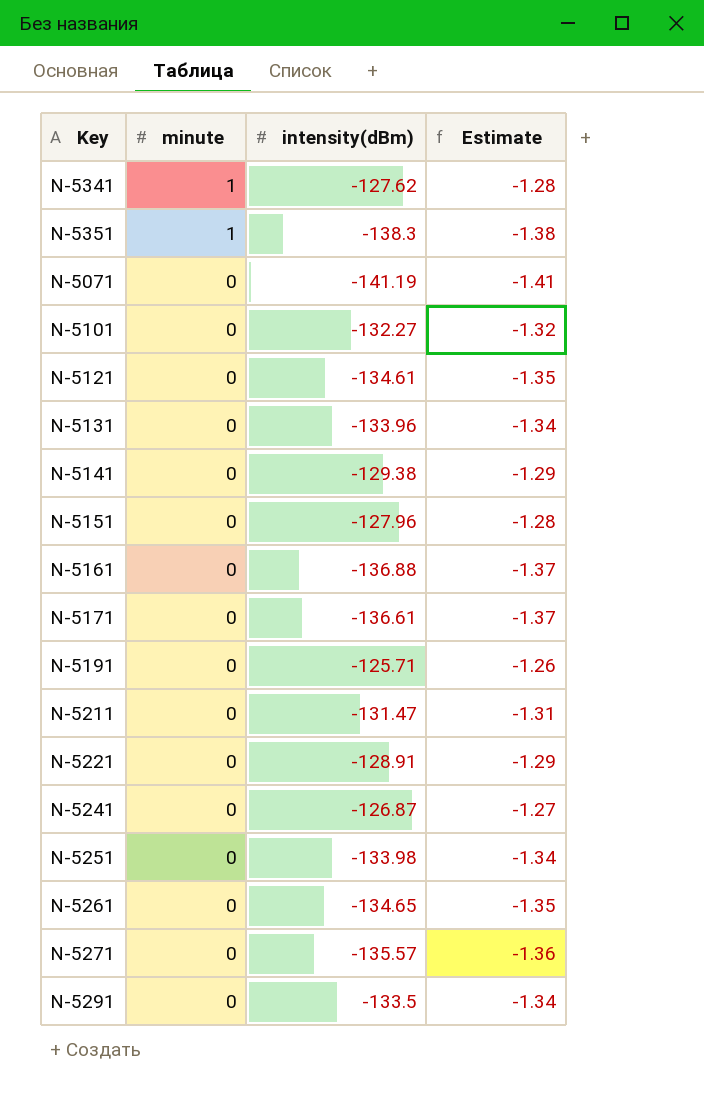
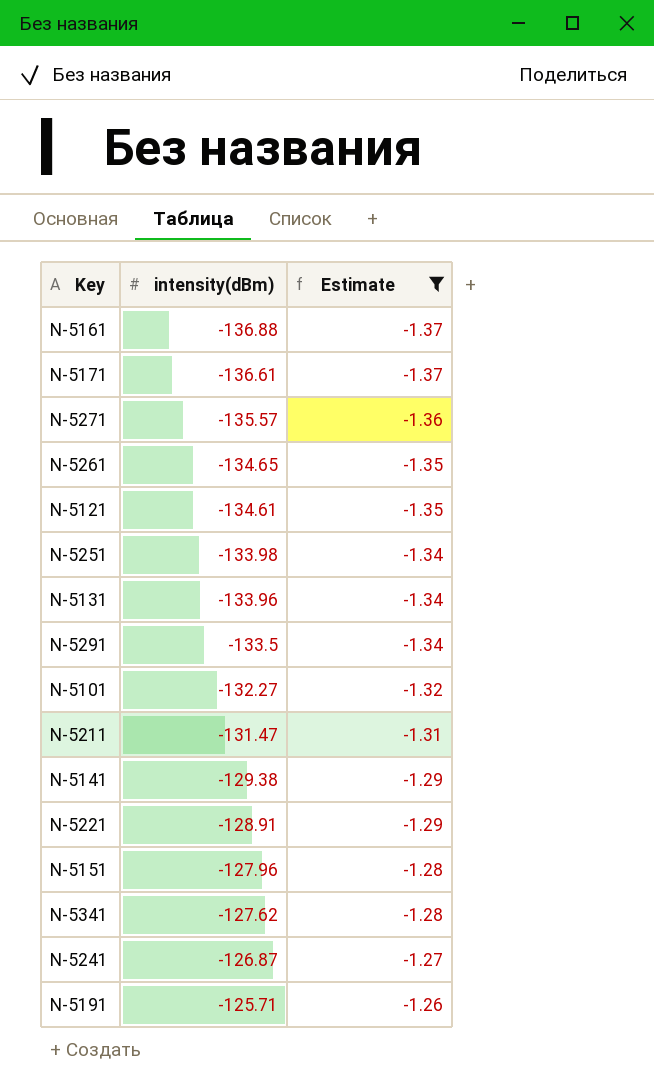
filter: none -> Estimate >= -1.37
row order: minute descending -> intensity(dBm) ascending
column minute | position: 2 -> none

